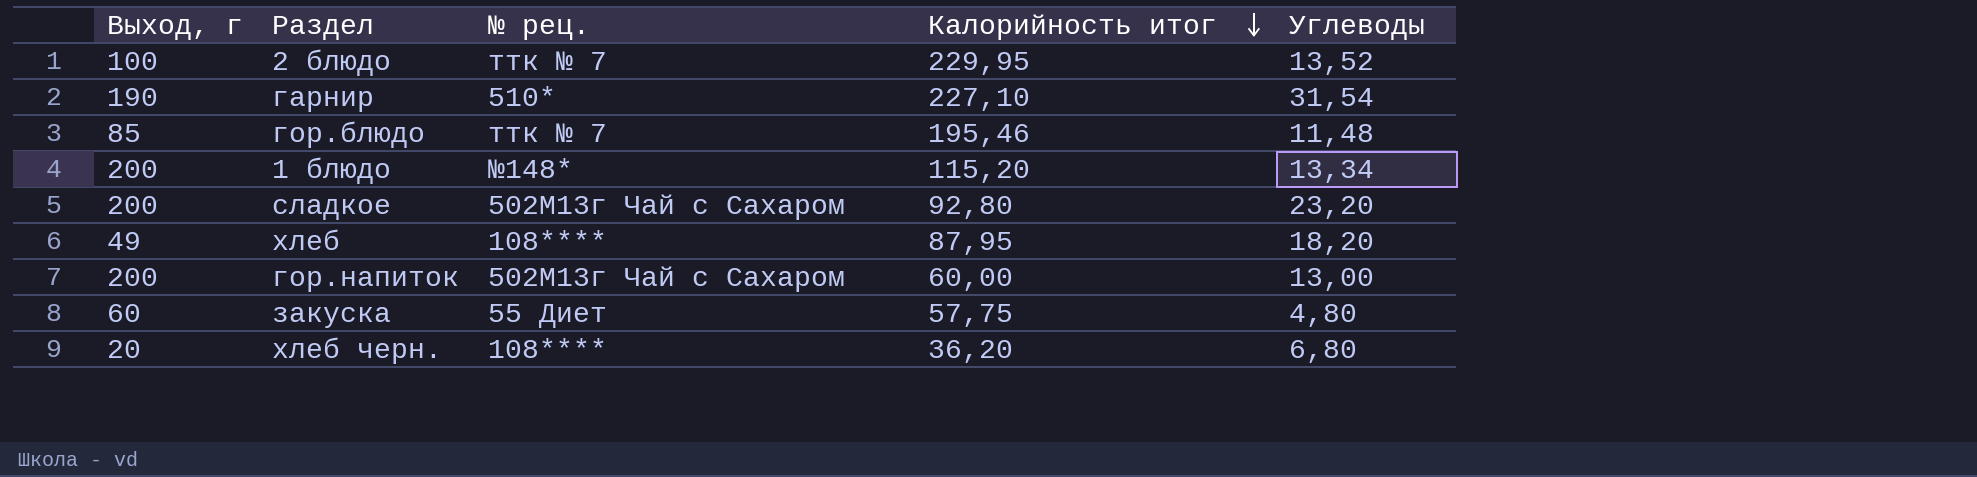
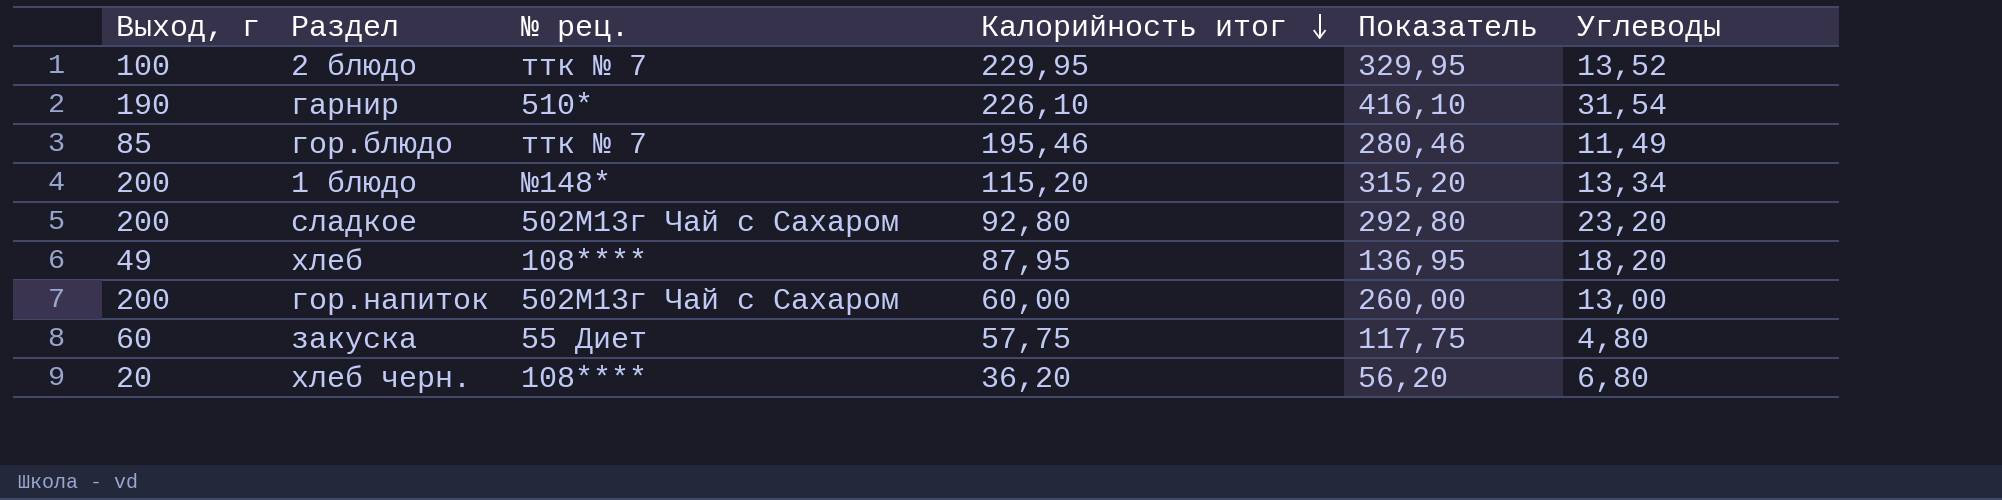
column Показатель | formula: none -> [Выход, г] + [Калорийность итог]
гарнир | Калорийность итог: 227,10 -> 226,10
гор.блюдо | Углеводы: 11,48 -> 11,49

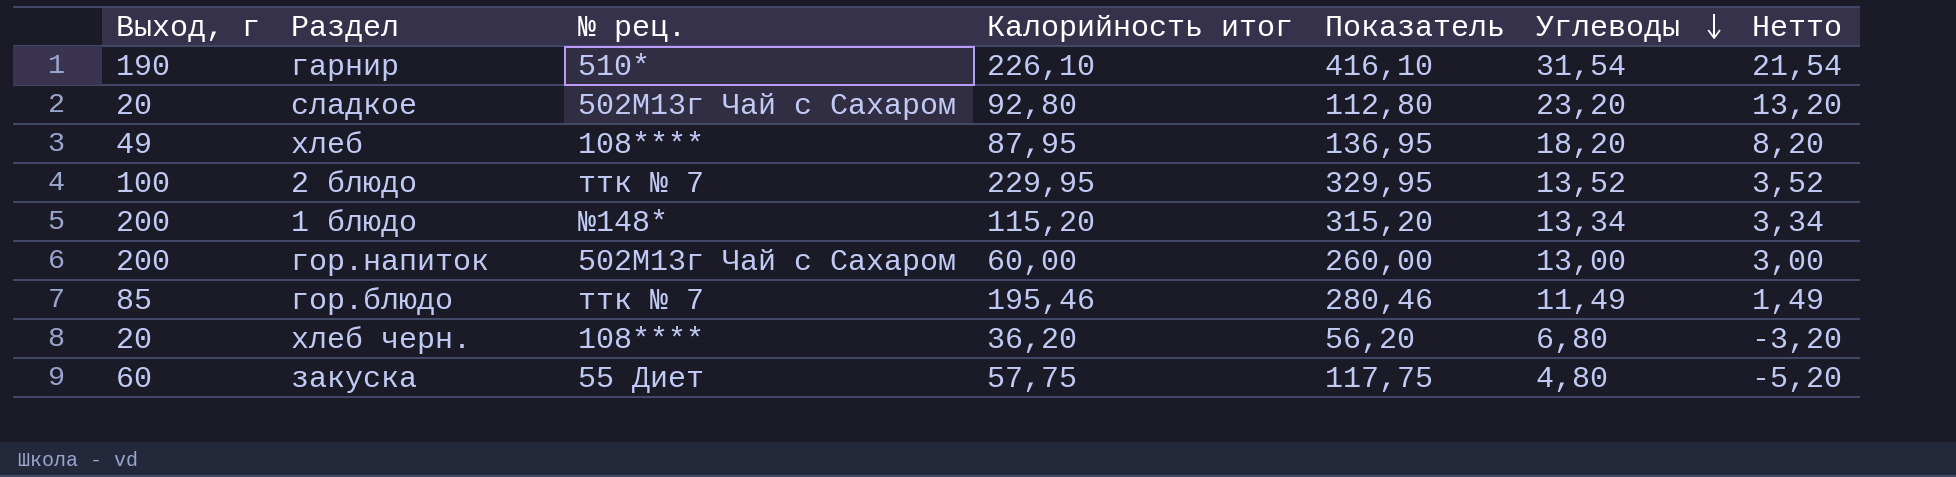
row order: Калорийность итог descending -> Углеводы descending
column Нетто | formula: none -> [Углеводы] - 10
сладкое | Выход, г: 200 -> 20
сладкое | Показатель: 292,80 -> 112,80

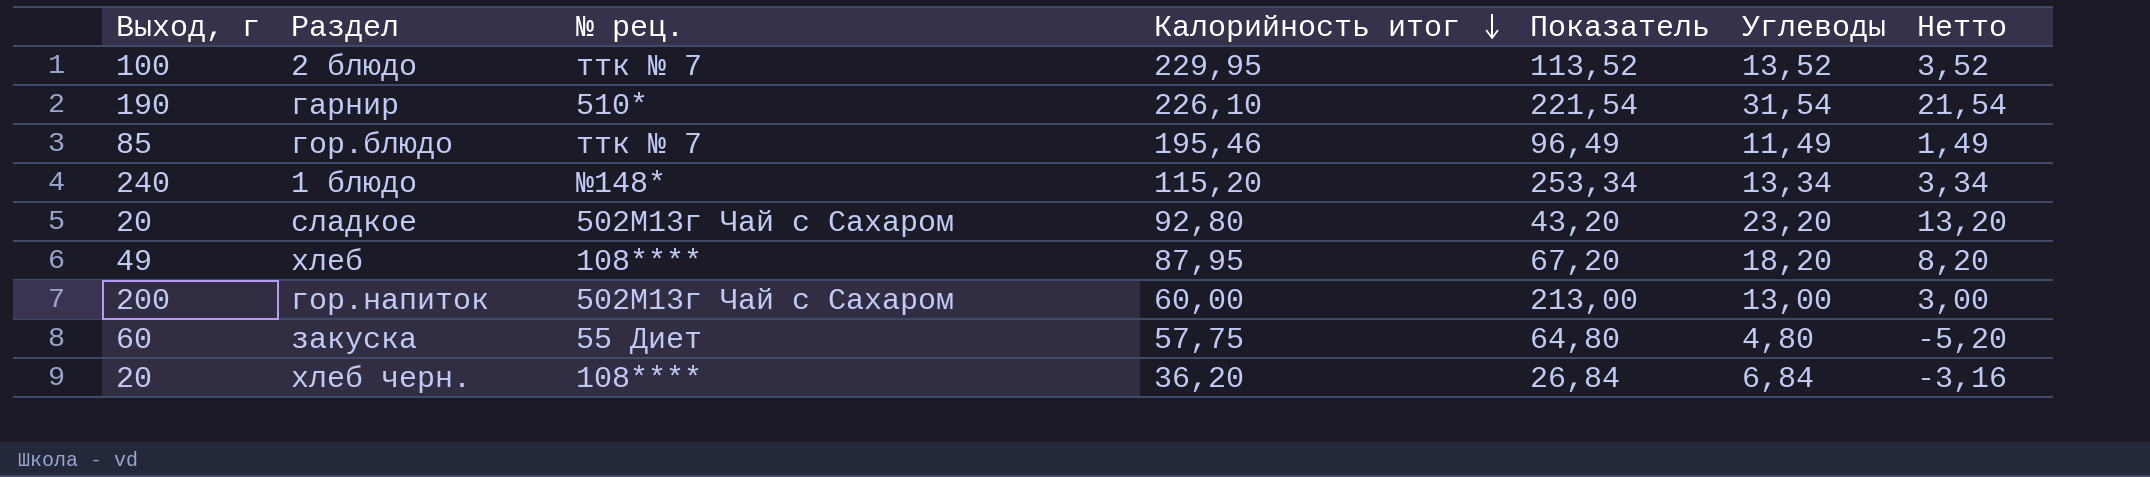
row order: Углеводы descending -> Калорийность итог descending
column Показатель | formula: [Выход, г] + [Калорийность итог] -> [Выход, г] + [Углеводы]
1 блюдо | Выход, г: 200 -> 240
хлеб черн. | Углеводы: 6,80 -> 6,84
хлеб черн. | Нетто: -3,20 -> -3,16

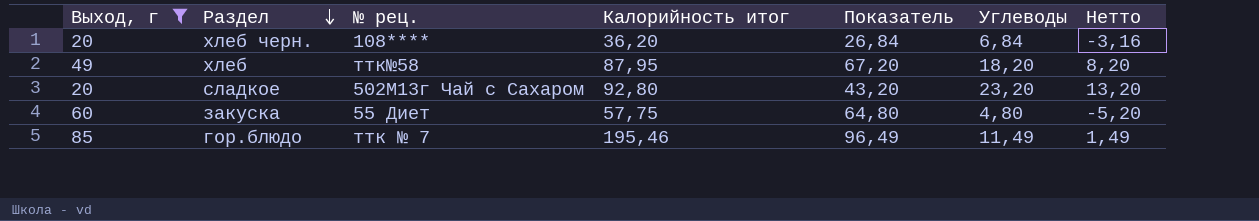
filter: none -> Выход, г <= 85
row order: Калорийность итог descending -> Раздел descending
хлеб | № рец.: 108**** -> ттк№58

